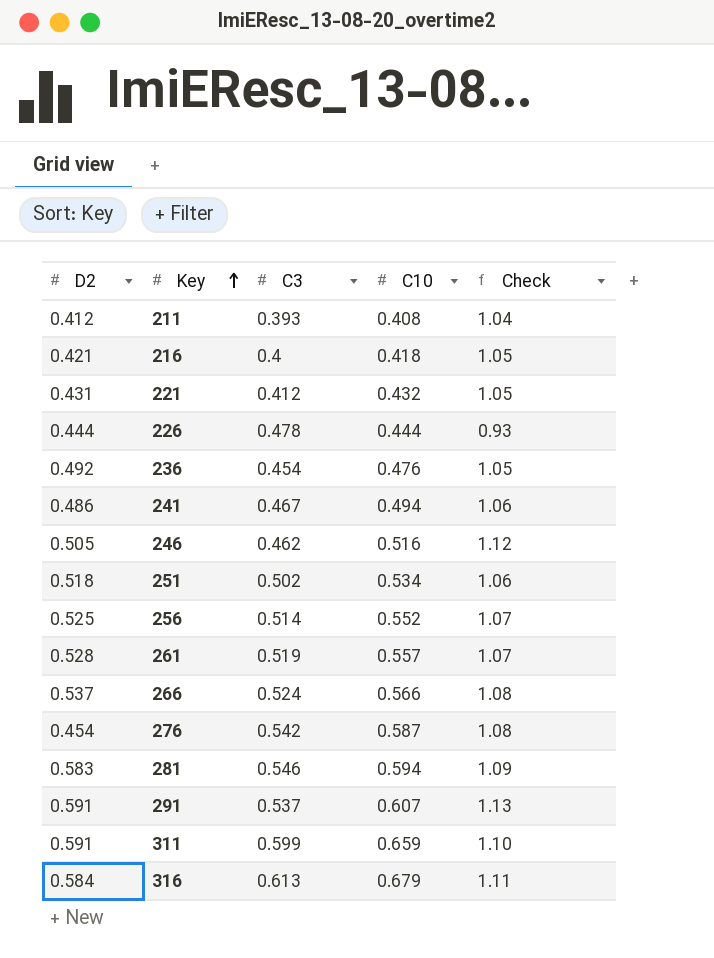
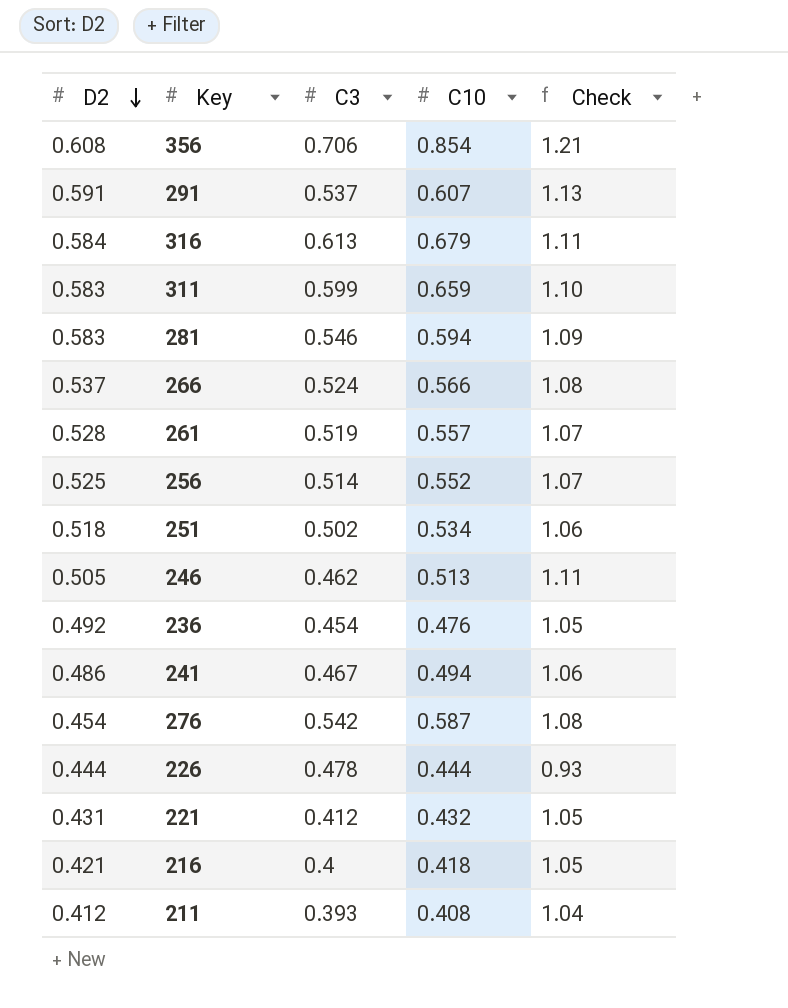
row order: Key ascending -> D2 descending
row 356: none -> 0.608 | 0.706 | 0.854 | 1.21
311 | D2: 0.591 -> 0.583
246 | C10: 0.516 -> 0.513
246 | Check: 1.12 -> 1.11

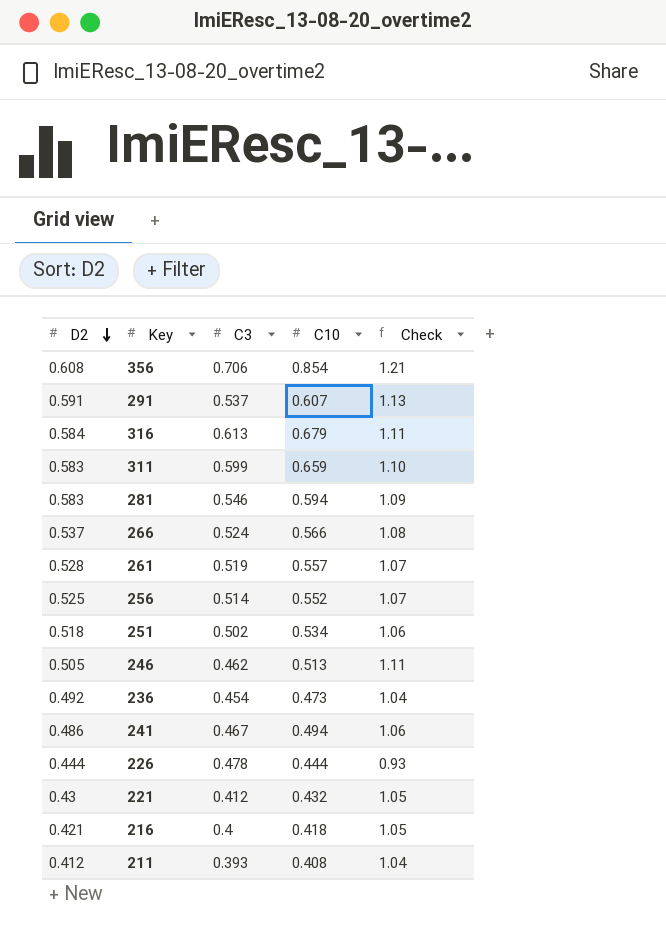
row 276: 0.454 | 0.542 | 0.587 | 1.08 -> none
236 | C10: 0.476 -> 0.473
236 | Check: 1.05 -> 1.04
221 | D2: 0.431 -> 0.43

